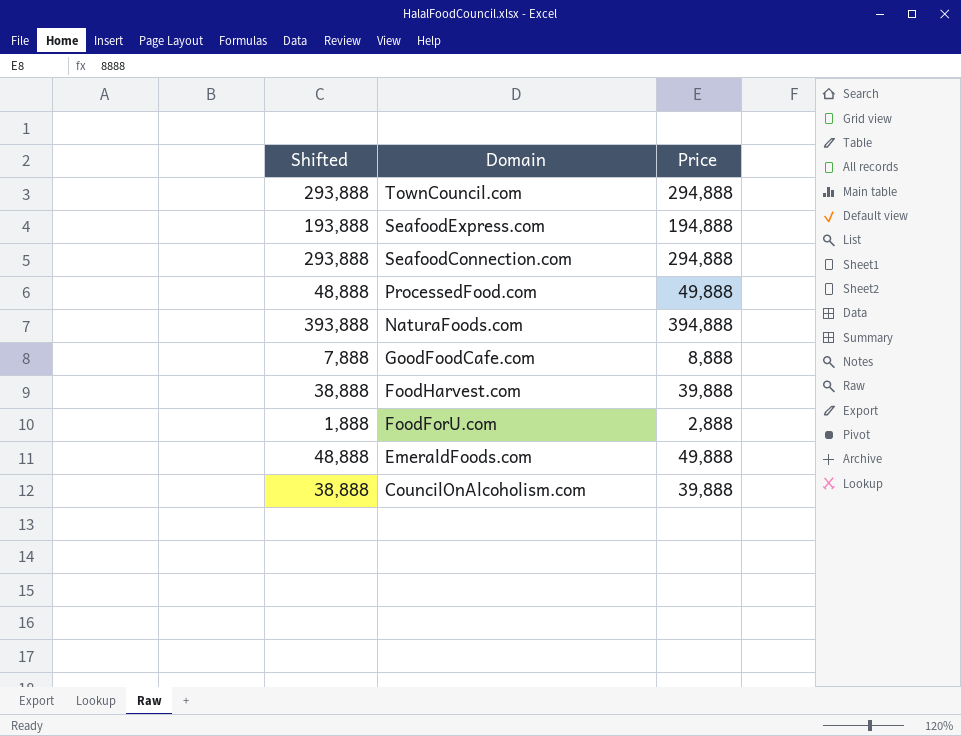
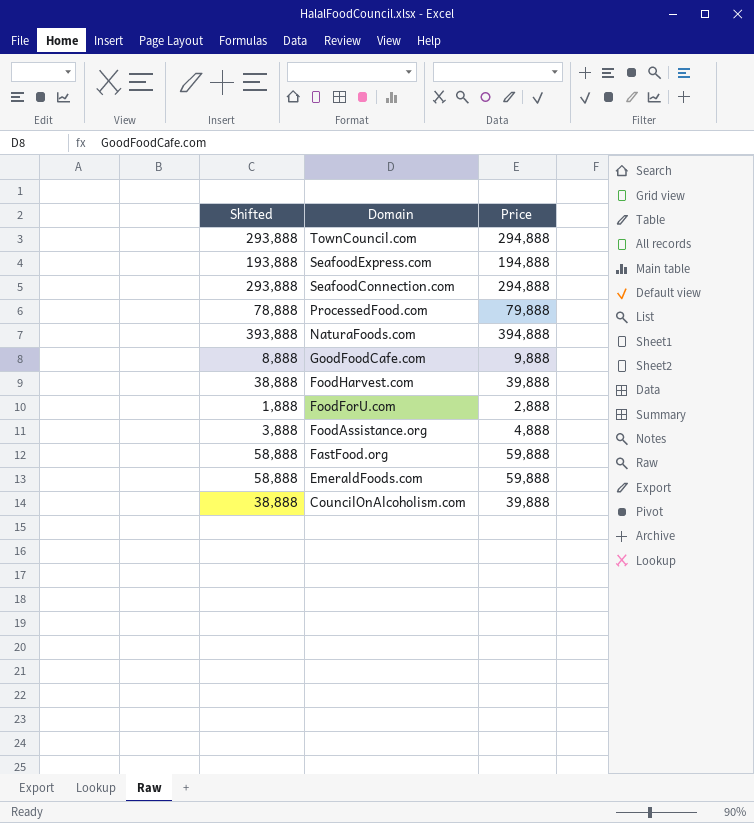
ProcessedFood.com | Shifted: 48,888 -> 78,888
ProcessedFood.com | Price: 49,888 -> 79,888
GoodFoodCafe.com | Shifted: 7,888 -> 8,888
GoodFoodCafe.com | Price: 8,888 -> 9,888
row FoodAssistance.org: none -> 3,888 | 4,888
row FastFood.org: none -> 58,888 | 59,888
EmeraldFoods.com | Shifted: 48,888 -> 58,888
EmeraldFoods.com | Price: 49,888 -> 59,888

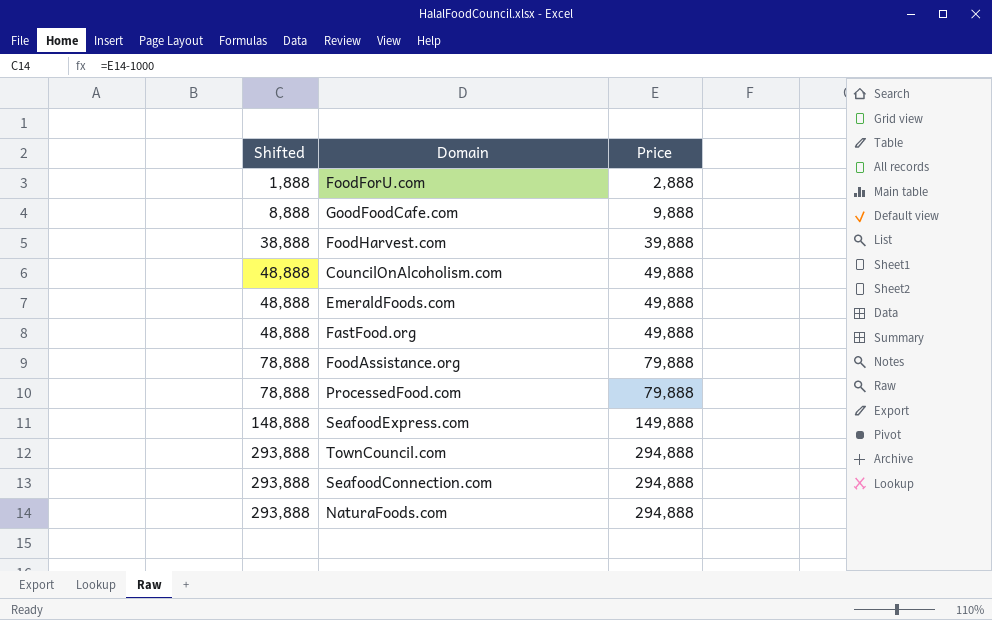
row order: Domain descending -> Shifted ascending
CouncilOnAlcoholism.com | Shifted: 38,888 -> 48,888
CouncilOnAlcoholism.com | Price: 39,888 -> 49,888
EmeraldFoods.com | Shifted: 58,888 -> 48,888
EmeraldFoods.com | Price: 59,888 -> 49,888
FastFood.org | Shifted: 58,888 -> 48,888
FastFood.org | Price: 59,888 -> 49,888
FoodAssistance.org | Shifted: 3,888 -> 78,888
FoodAssistance.org | Price: 4,888 -> 79,888
SeafoodExpress.com | Shifted: 193,888 -> 148,888
SeafoodExpress.com | Price: 194,888 -> 149,888
NaturaFoods.com | Shifted: 393,888 -> 293,888
NaturaFoods.com | Price: 394,888 -> 294,888

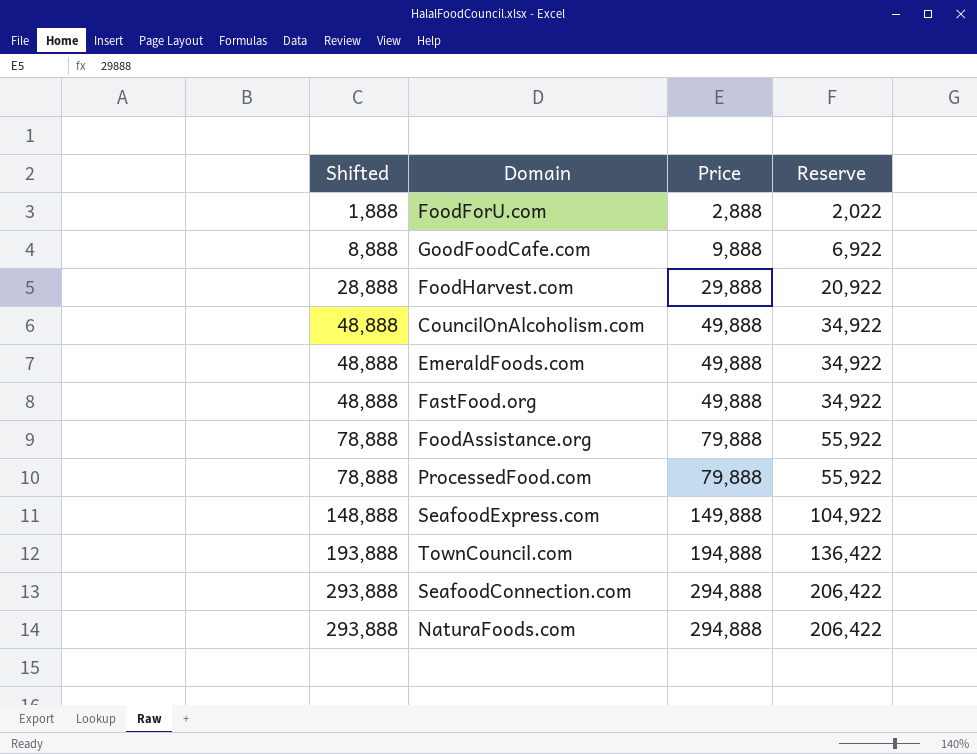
column Reserve | formula: none -> [Price] * 0.7
FoodHarvest.com | Shifted: 38,888 -> 28,888
FoodHarvest.com | Price: 39,888 -> 29,888
TownCouncil.com | Shifted: 293,888 -> 193,888
TownCouncil.com | Price: 294,888 -> 194,888

